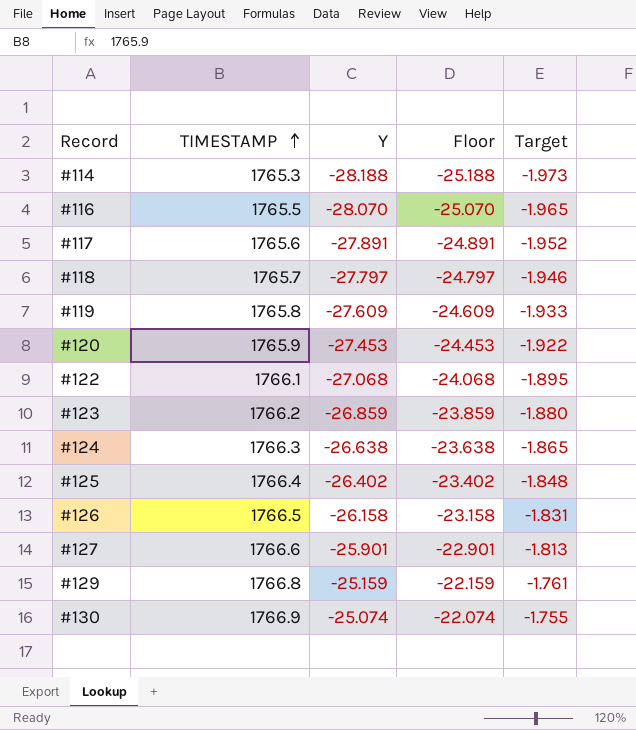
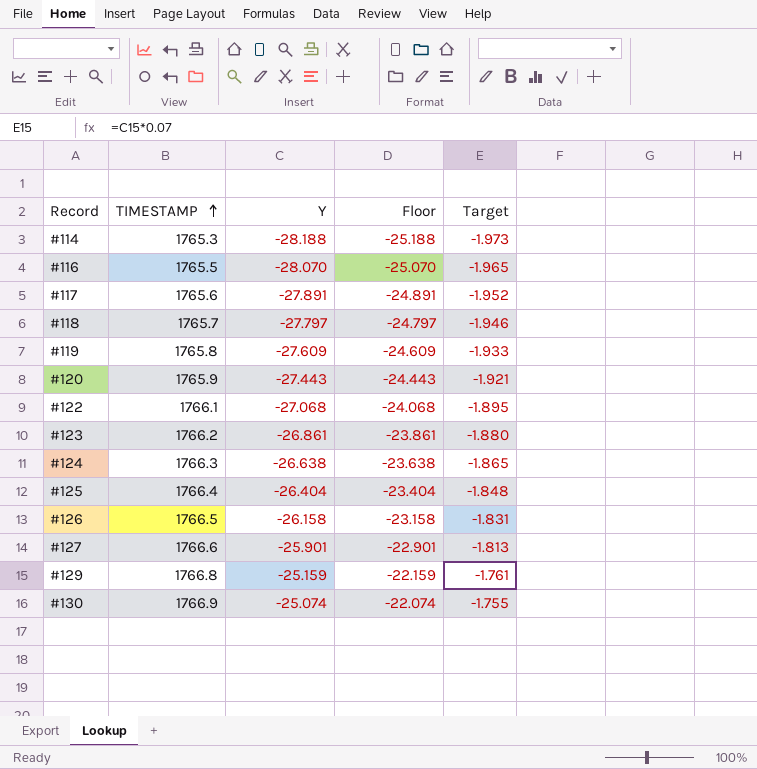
#120 | Y: -27.453 -> -27.443
#120 | Floor: -24.453 -> -24.443
#120 | Target: -1.922 -> -1.921
#123 | Y: -26.859 -> -26.861
#123 | Floor: -23.859 -> -23.861
#125 | Y: -26.402 -> -26.404
#125 | Floor: -23.402 -> -23.404

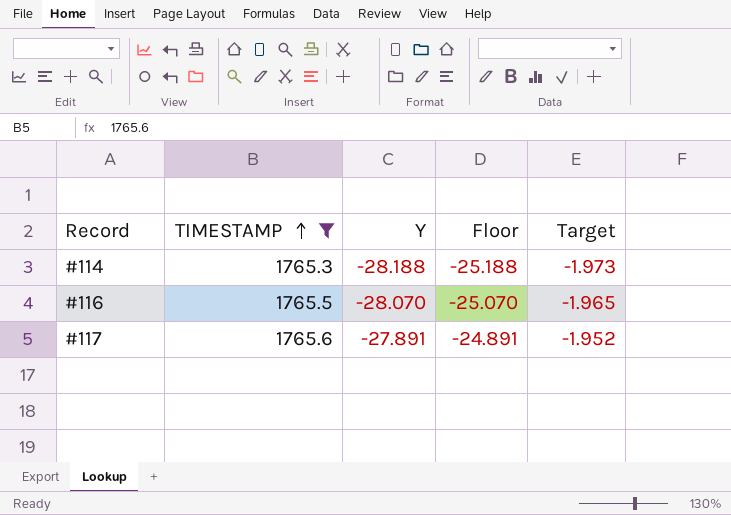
filter: none -> TIMESTAMP <= 1765.6

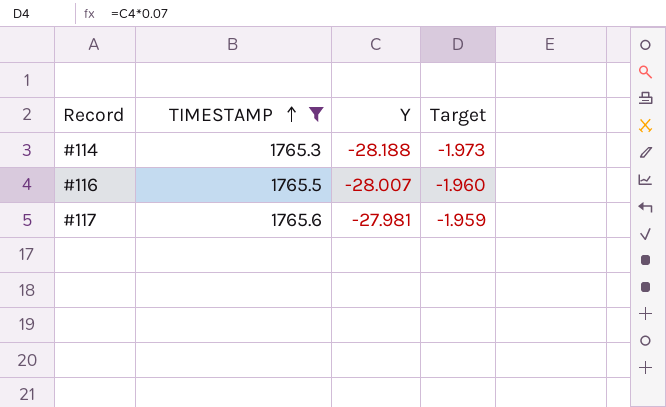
column Floor | formula: [Y] + 3 -> none
#116 | Y: -28.070 -> -28.007
#116 | Target: -1.965 -> -1.960
#117 | Y: -27.891 -> -27.981
#117 | Target: -1.952 -> -1.959

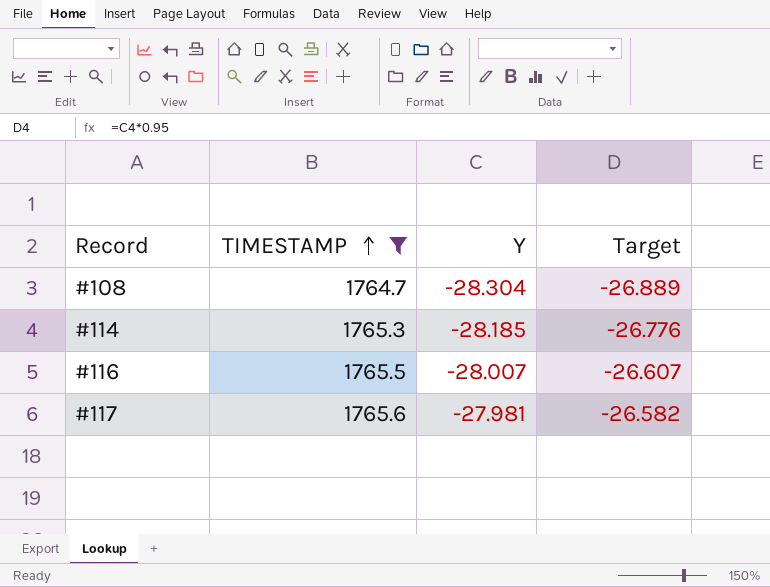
column Target | formula: [Y] * 0.07 -> [Y] * 0.95
row #108: none -> 1764.7 | -28.304 | -26.889
#114 | Y: -28.188 -> -28.185

